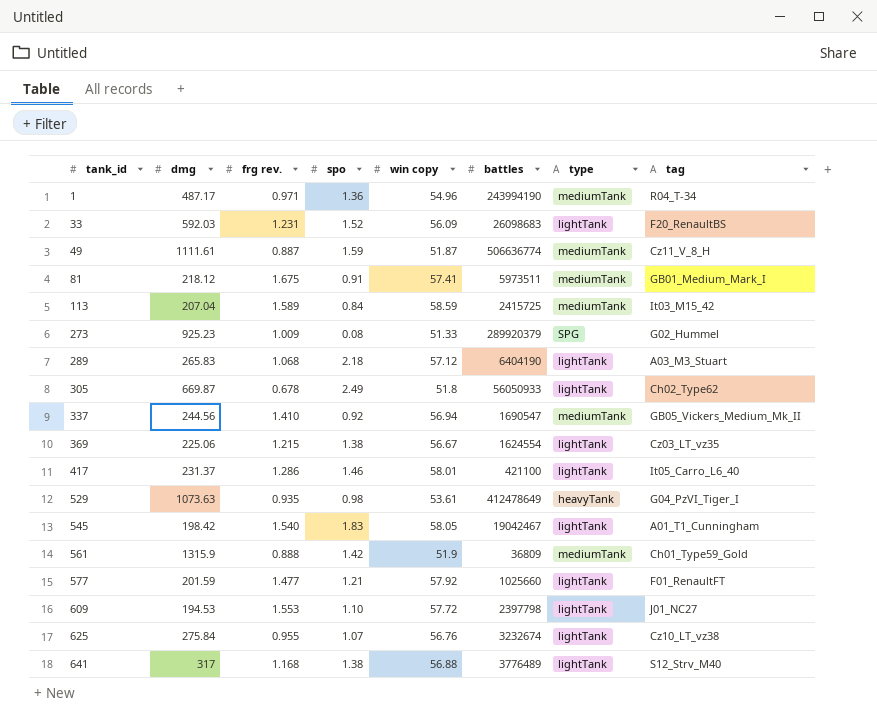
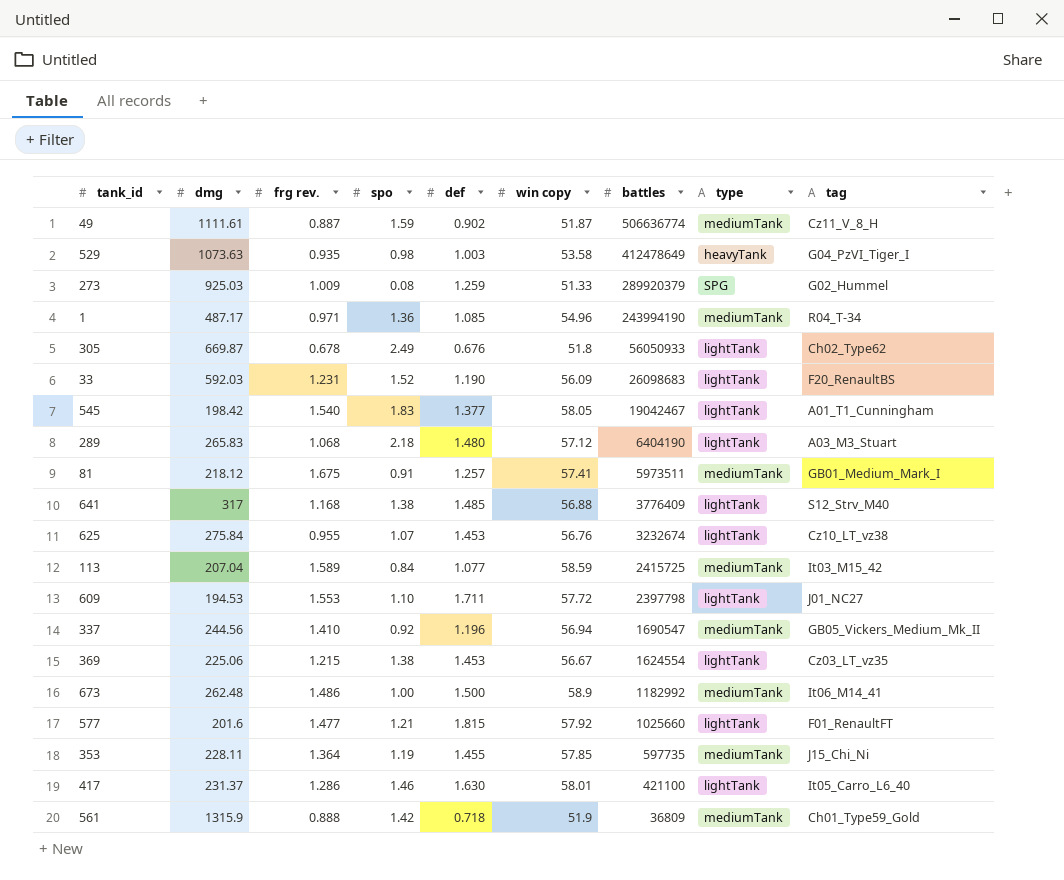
row order: tank_id ascending -> battles descending
column def | position: none -> 5
529 | win copy: 53.61 -> 53.58
273 | dmg: 925.23 -> 925.03
641 | battles: 3776489 -> 3776409
row 673: none -> 262.48 | 1.486 | 1.00 | 1.500 | 58.9 | 1182992 | mediumTank | It06_M14_41
577 | dmg: 201.59 -> 201.6
row 353: none -> 228.11 | 1.364 | 1.19 | 1.455 | 57.85 | 597735 | mediumTank | J15_Chi_Ni

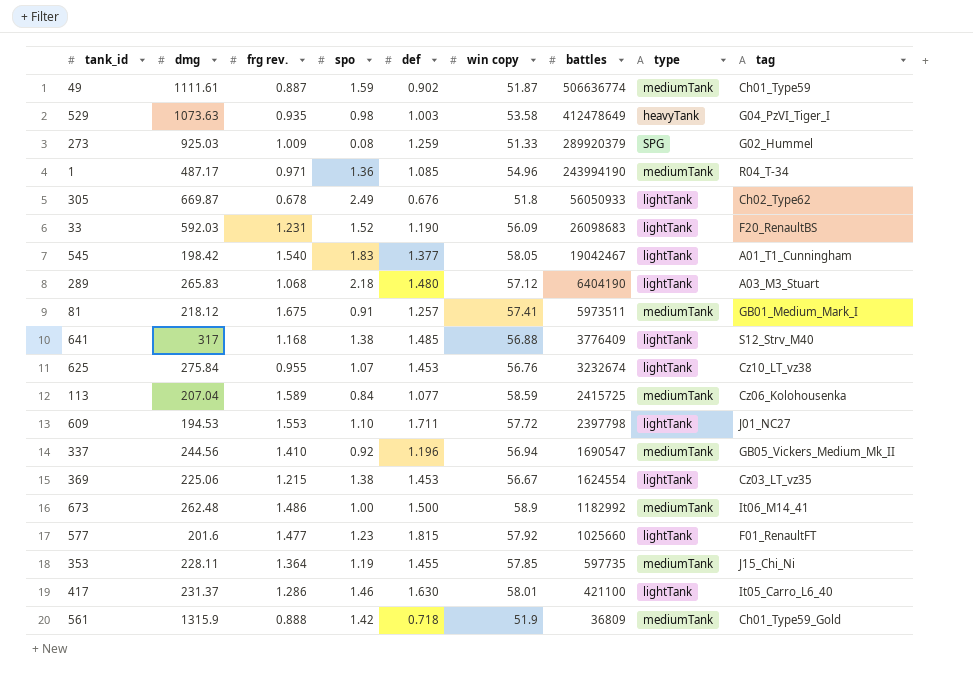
49 | tag: Cz11_V_8_H -> Ch01_Type59
113 | tag: It03_M15_42 -> Cz06_Kolohousenka
577 | spo: 1.21 -> 1.23

